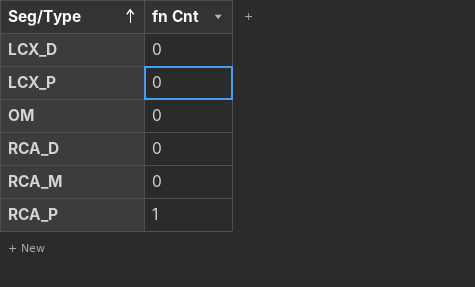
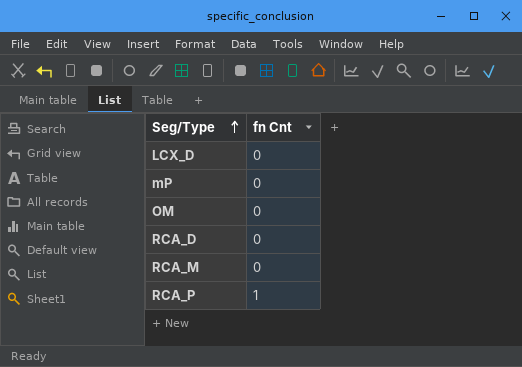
row LCX_P: 0 -> none
row mP: none -> 0

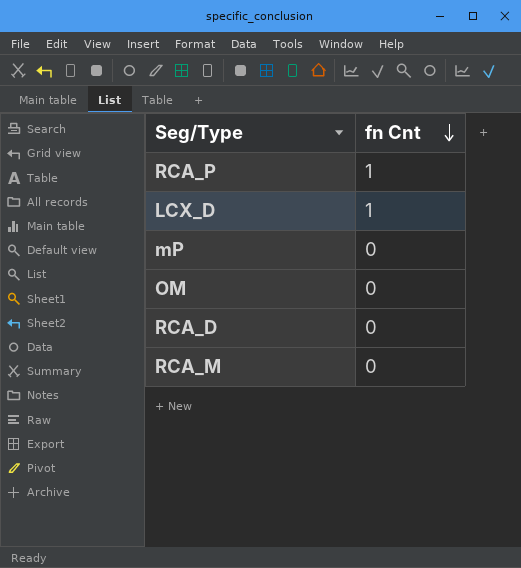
row order: Seg/Type ascending -> fn Cnt descending
LCX_D | fn Cnt: 0 -> 1

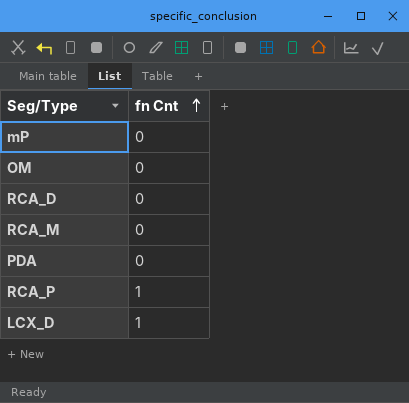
row order: fn Cnt descending -> fn Cnt ascending
row PDA: none -> 0

